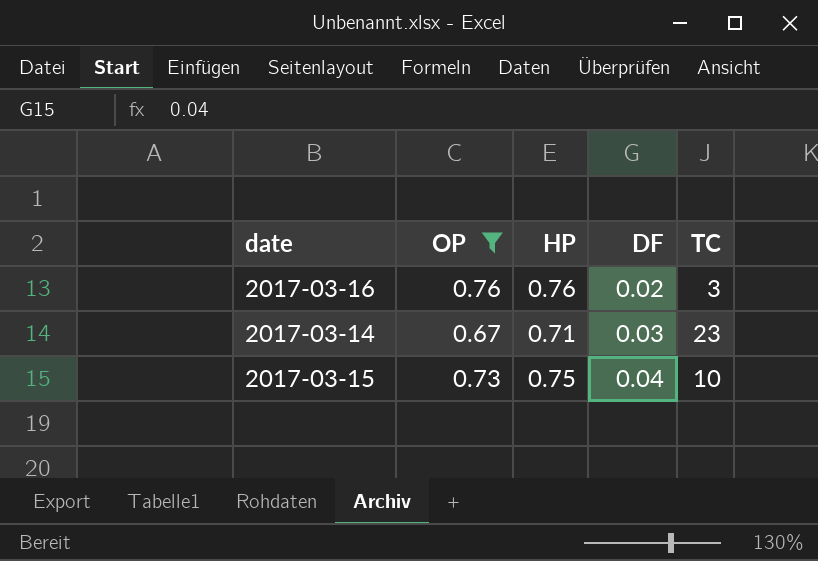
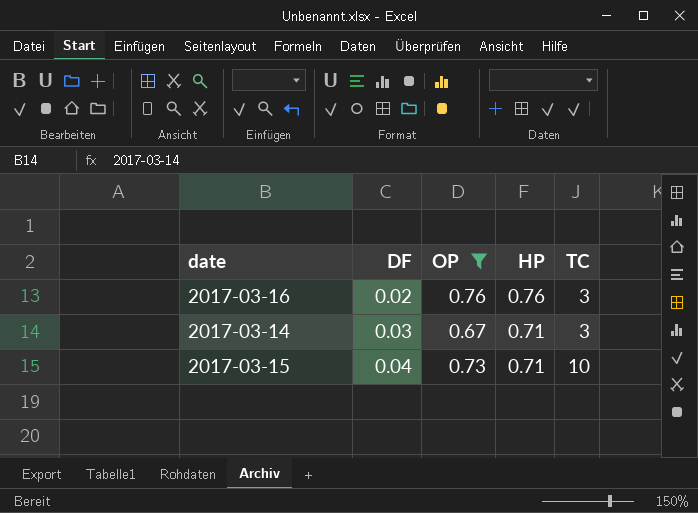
column DF | position: 4 -> 2
2017-03-14 | TC: 23 -> 3
2017-03-15 | HP: 0.75 -> 0.71

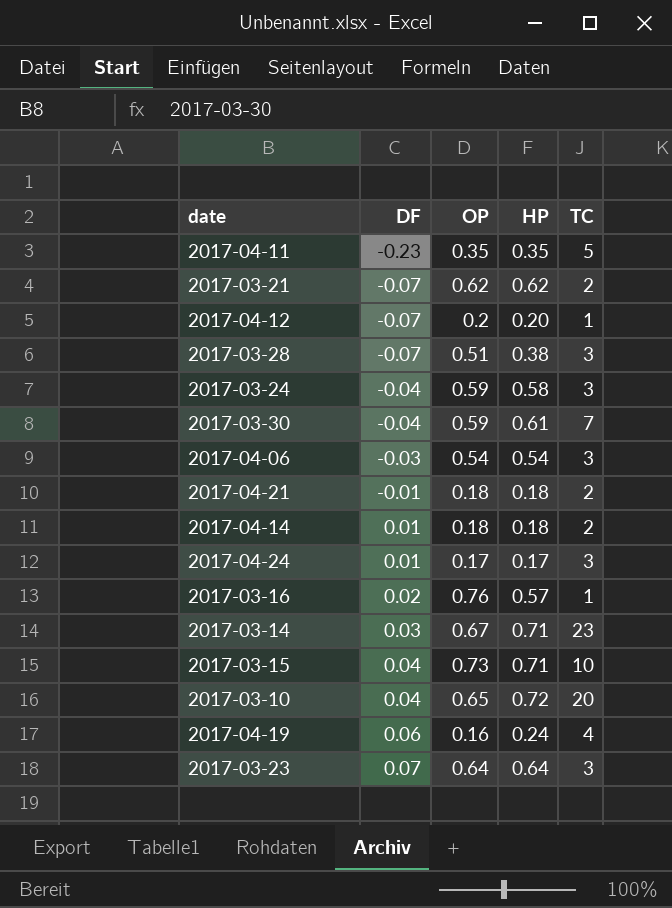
filter: OP >= 0.67 -> none
2017-03-16 | HP: 0.76 -> 0.57
2017-03-16 | TC: 3 -> 1
2017-03-14 | TC: 3 -> 23

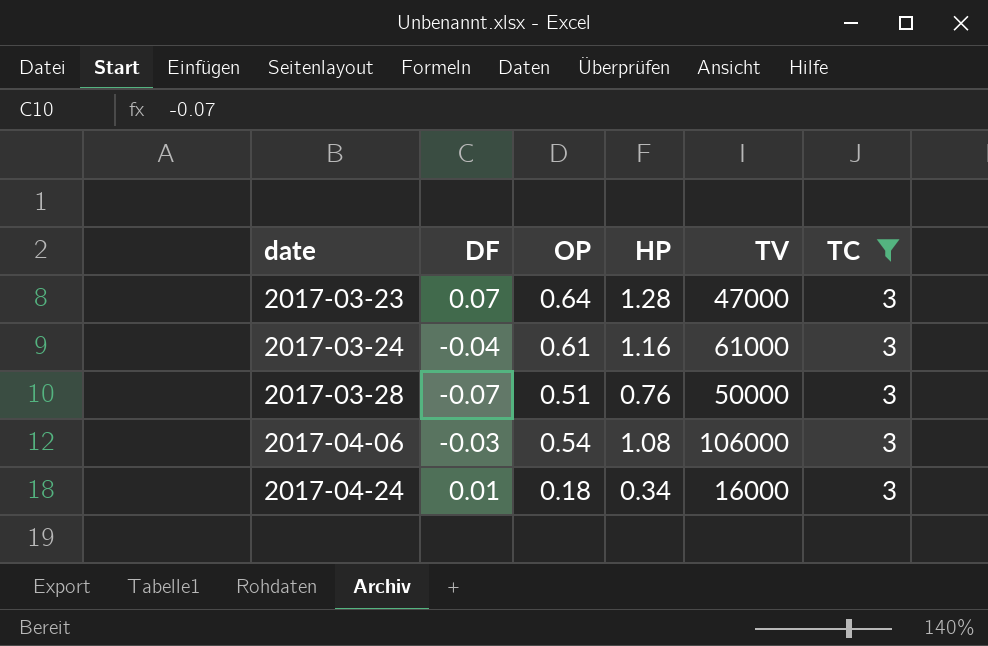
filter: none -> TC = 3
row order: DF ascending -> date ascending
column TV | position: none -> 5
2017-03-23 | HP: 0.64 -> 1.28
2017-03-24 | OP: 0.59 -> 0.61
2017-03-24 | HP: 0.58 -> 1.16
2017-03-28 | HP: 0.38 -> 0.76
2017-04-06 | HP: 0.54 -> 1.08
2017-04-24 | OP: 0.17 -> 0.18
2017-04-24 | HP: 0.17 -> 0.34

